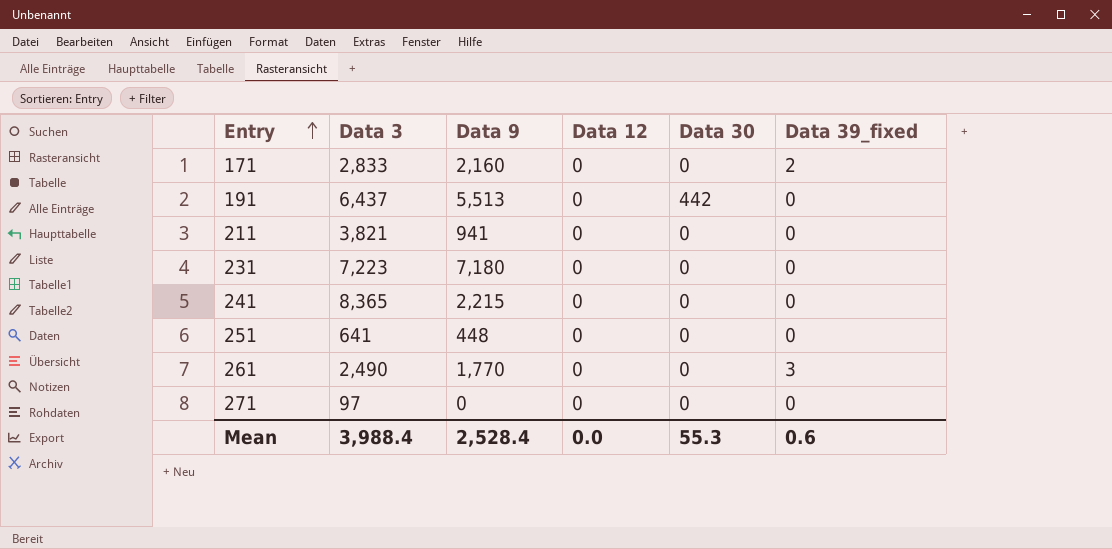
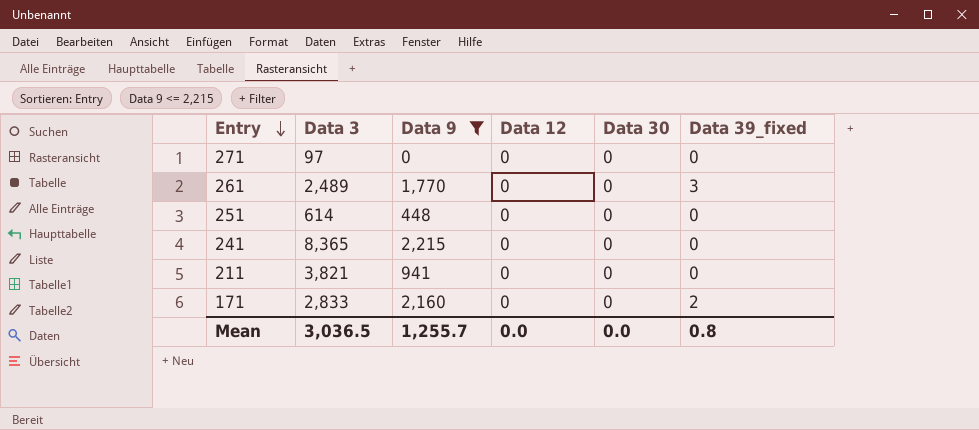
filter: none -> Data 9 <= 2,215
row order: Entry ascending -> Entry descending
261 | Data 3: 2,490 -> 2,489
251 | Data 3: 641 -> 614
Mean | Data 3: 3,988.4 -> 3,036.5
Mean | Data 9: 2,528.4 -> 1,255.7
Mean | Data 30: 55.3 -> 0.0
Mean | Data 39_fixed: 0.6 -> 0.8

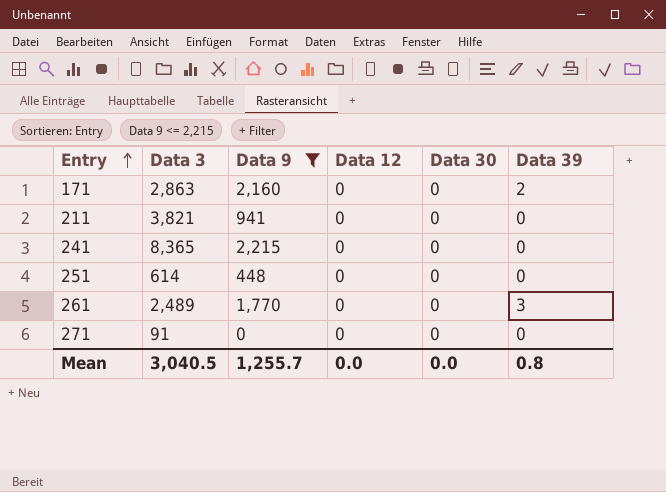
row order: Entry descending -> Entry ascending
column name: Data 39_fixed -> Data 39
171 | Data 3: 2,833 -> 2,863
271 | Data 3: 97 -> 91
Mean | Data 3: 3,036.5 -> 3,040.5

